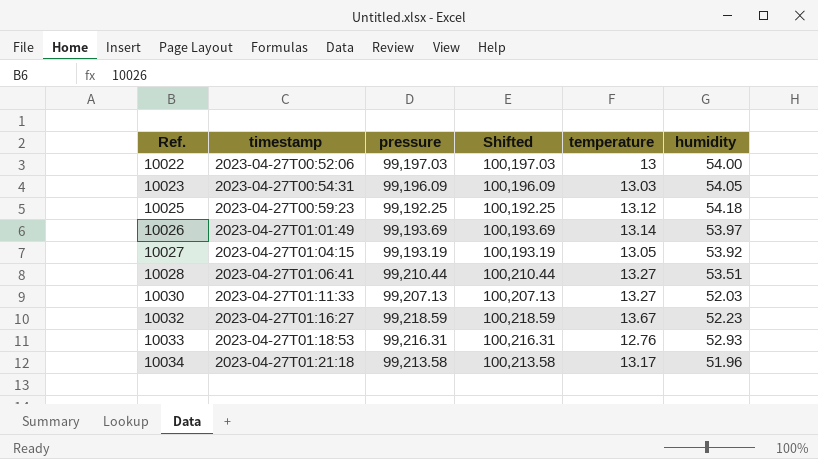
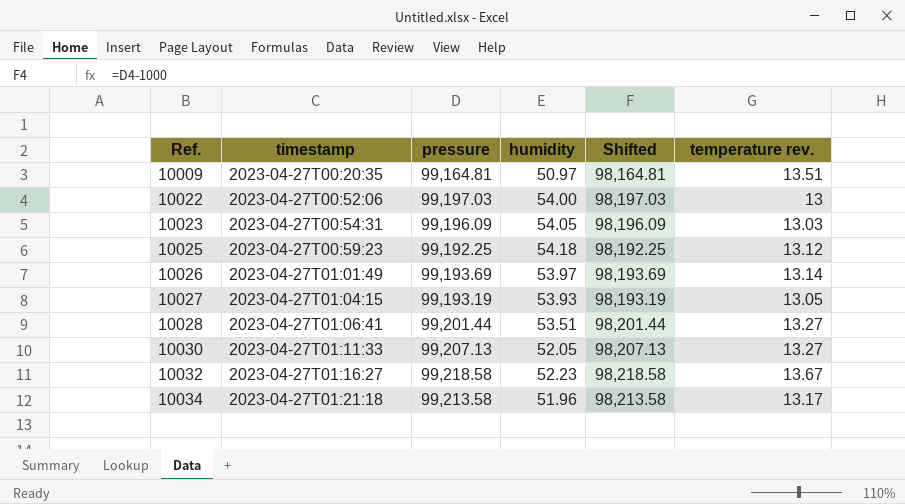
column humidity | position: 6 -> 4
column Shifted | formula: [pressure] + 1000 -> [pressure] - 1000
column name: temperature -> temperature rev.
row 10033: 2023-04-27T01:18:53 | 99,216.31 | 100,216.31 | 12.76 | 52.93 -> none
row 10009: none -> 2023-04-27T00:20:35 | 99,164.81 | 50.97 | 98,164.81 | 13.51
10027 | humidity: 53.92 -> 53.93
10028 | pressure: 99,210.44 -> 99,201.44
10030 | humidity: 52.03 -> 52.05
10032 | pressure: 99,218.59 -> 99,218.58

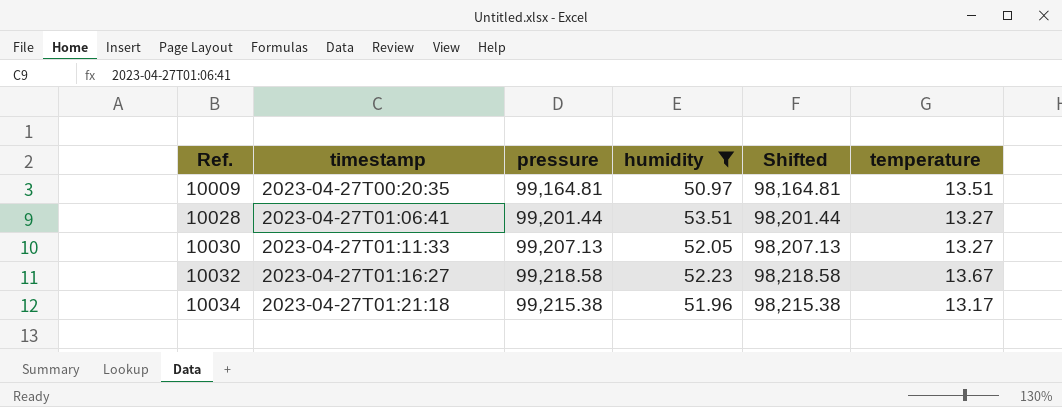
filter: none -> humidity <= 53.51
column name: temperature rev. -> temperature
10034 | pressure: 99,213.58 -> 99,215.38
10034 | Shifted: 98,213.58 -> 98,215.38

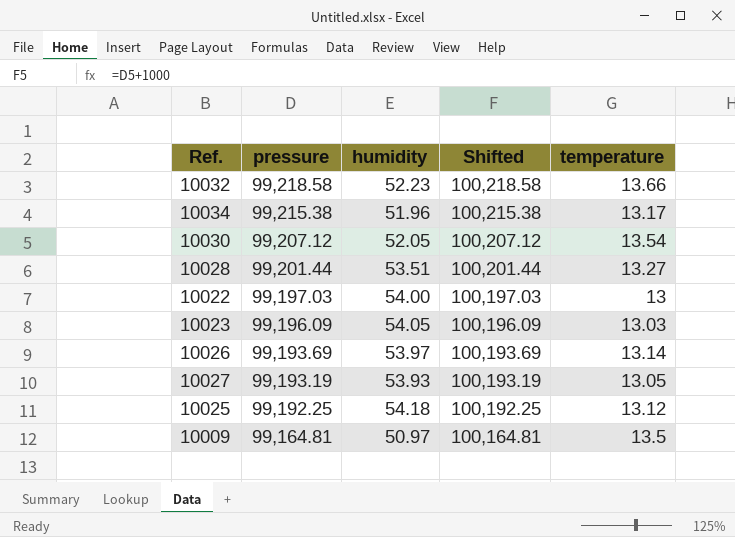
filter: humidity <= 53.51 -> none
row order: Ref. ascending -> pressure descending
column timestamp | position: 2 -> none
column Shifted | formula: [pressure] - 1000 -> [pressure] + 1000
10032 | temperature: 13.67 -> 13.66
10030 | pressure: 99,207.13 -> 99,207.12
10030 | temperature: 13.27 -> 13.54
10009 | temperature: 13.51 -> 13.5

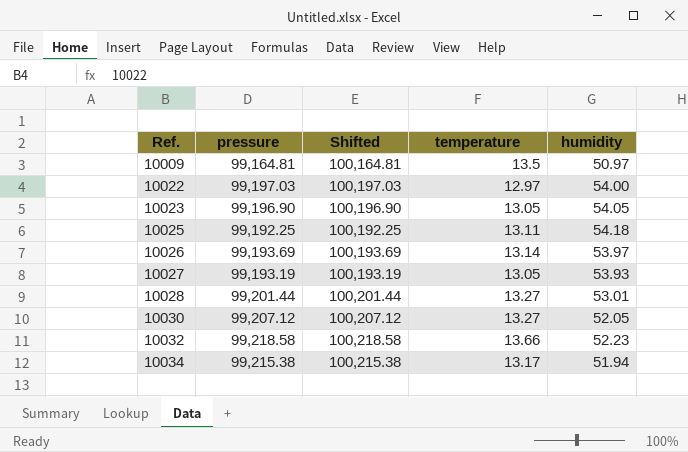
row order: pressure descending -> Ref. ascending
column humidity | position: 3 -> 5
10022 | temperature: 13 -> 12.97
10023 | pressure: 99,196.09 -> 99,196.90
10023 | Shifted: 100,196.09 -> 100,196.90
10023 | temperature: 13.03 -> 13.05
10025 | temperature: 13.12 -> 13.11
10028 | humidity: 53.51 -> 53.01
10030 | temperature: 13.54 -> 13.27
10034 | humidity: 51.96 -> 51.94

